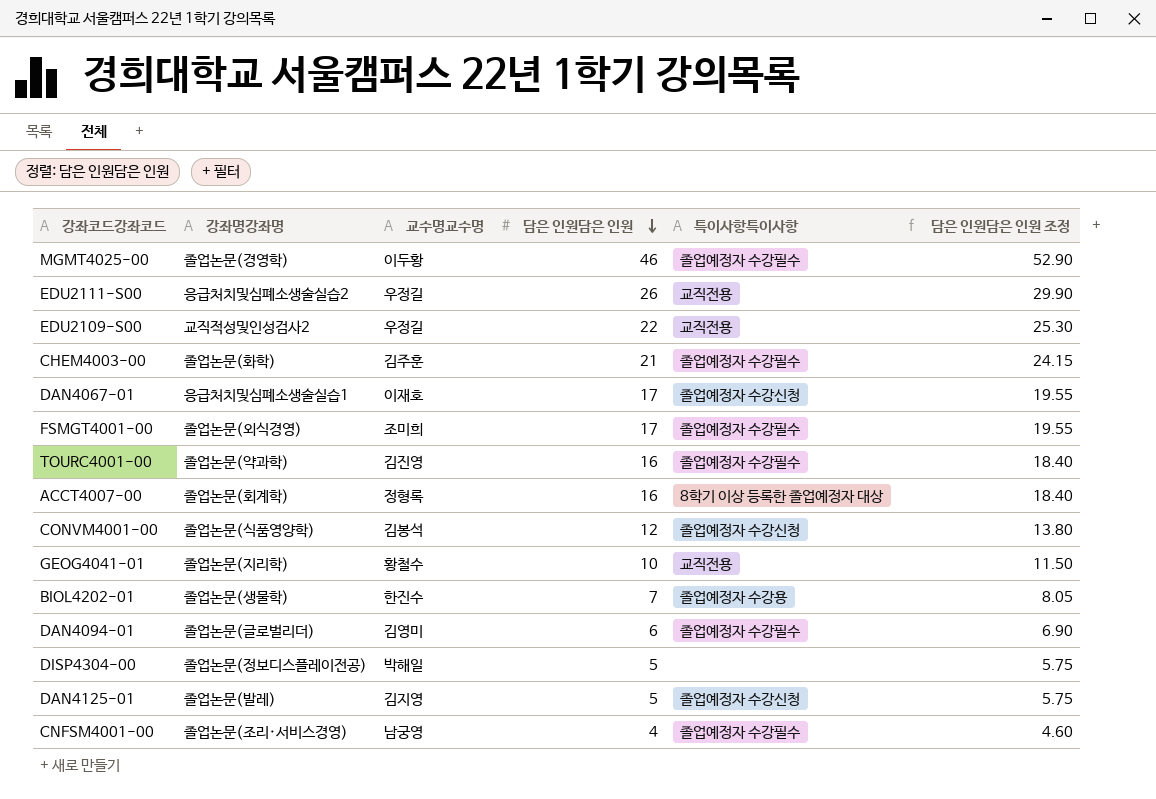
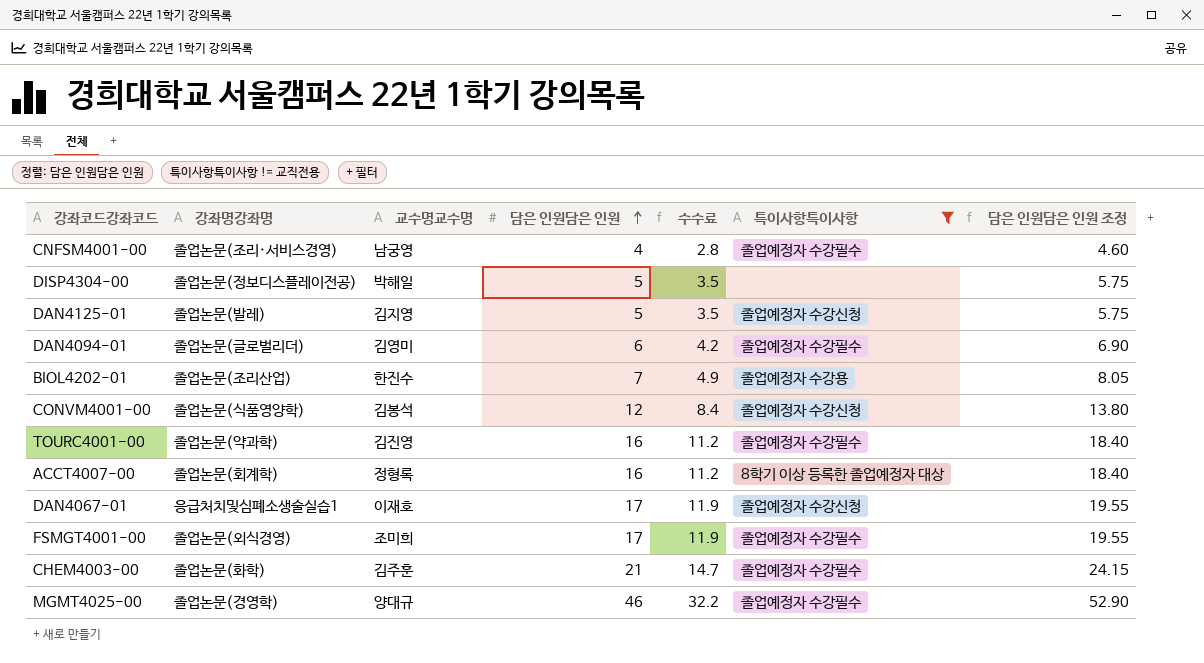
filter: none -> 특이사항특이사항 != 교직전용
row order: 담은 인원담은 인원 descending -> 담은 인원담은 인원 ascending
column 수수료 | formula: none -> [담은 인원담은 인원] * 0.7
BIOL4202-01 | 강좌명강좌명: 졸업논문(생물학) -> 졸업논문(조리산업)
MGMT4025-00 | 교수명교수명: 이두황 -> 양대규

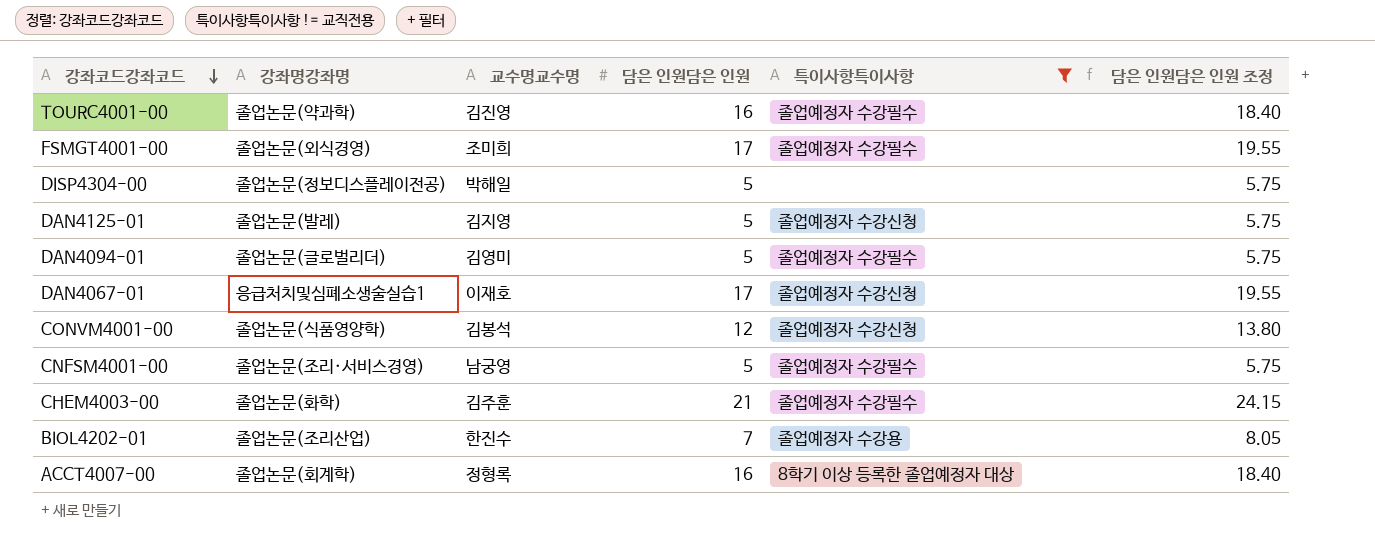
row order: 담은 인원담은 인원 ascending -> 강좌코드강좌코드 descending
column 수수료 | formula: [담은 인원담은 인원] * 0.7 -> none
row MGMT4025-00: 졸업논문(경영학) | 양대규 | 46 | 32.2 | 졸업예정자 수강필수 | 52.90 -> none
DAN4094-01 | 담은 인원담은 인원: 6 -> 5
DAN4094-01 | 담은 인원담은 인원 조정: 6.90 -> 5.75
CNFSM4001-00 | 담은 인원담은 인원: 4 -> 5
CNFSM4001-00 | 담은 인원담은 인원 조정: 4.60 -> 5.75

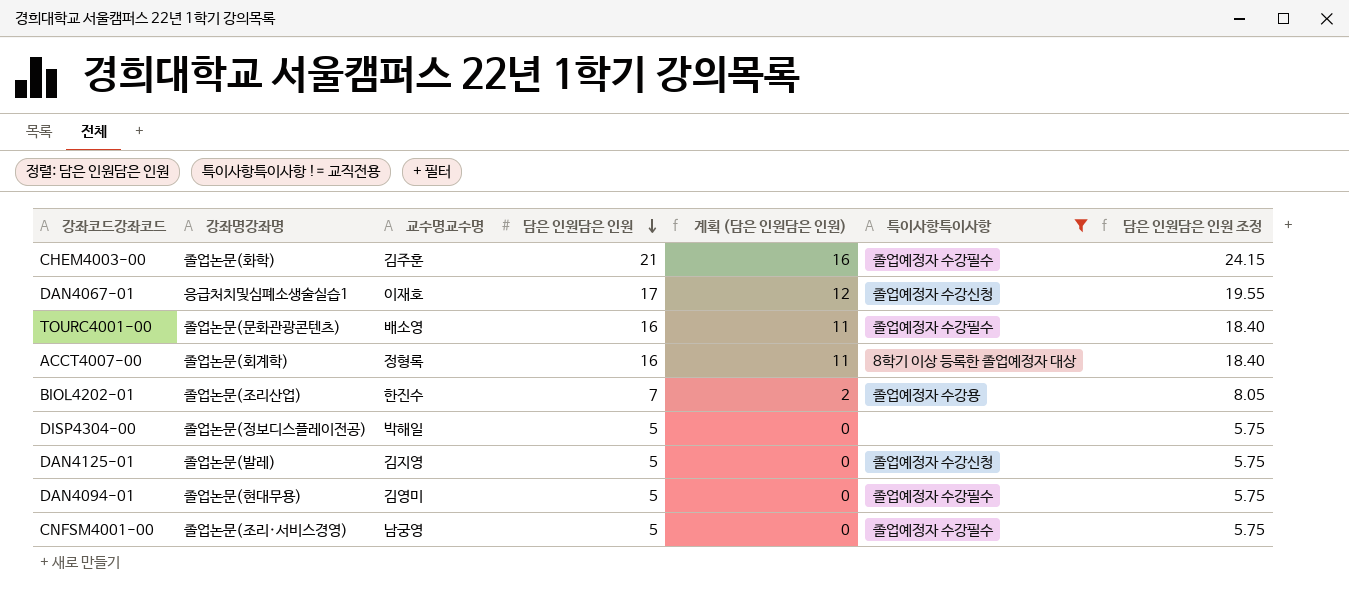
row order: 강좌코드강좌코드 descending -> 담은 인원담은 인원 descending
column 계획 (담은 인원담은 인원) | formula: none -> [담은 인원담은 인원] - 5
row FSMGT4001-00: 졸업논문(외식경영) | 조미희 | 17 | 졸업예정자 수강필수 | 19.55 -> none
row CONVM4001-00: 졸업논문(식품영양학) | 김봉석 | 12 | 졸업예정자 수강신청 | 13.80 -> none
TOURC4001-00 | 강좌명강좌명: 졸업논문(약과학) -> 졸업논문(문화관광콘텐츠)
TOURC4001-00 | 교수명교수명: 김진영 -> 배소영
DAN4094-01 | 강좌명강좌명: 졸업논문(글로벌리더) -> 졸업논문(현대무용)

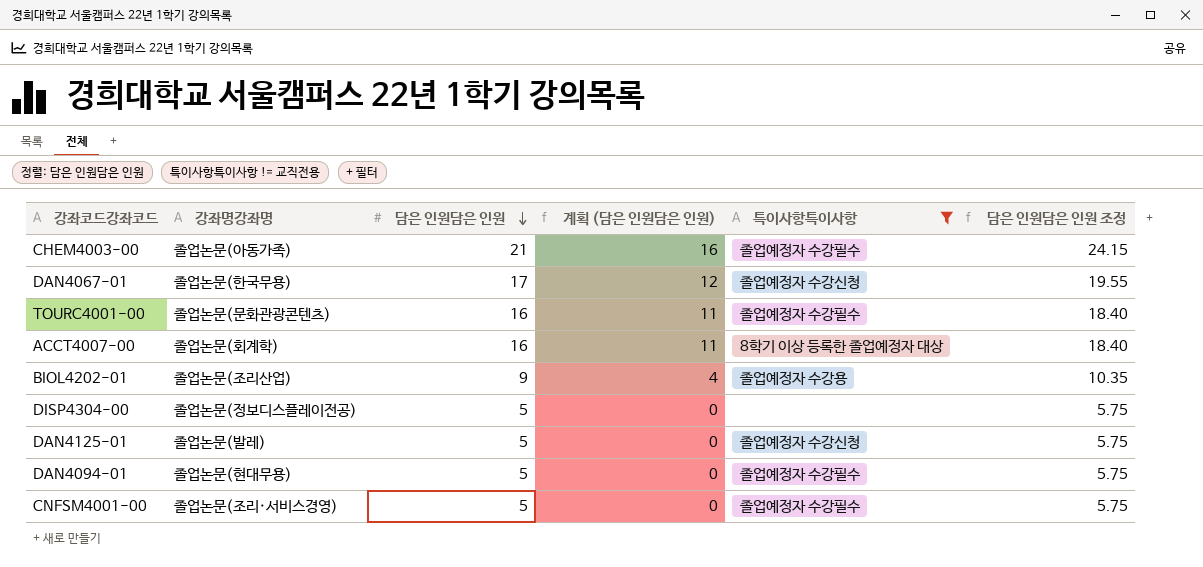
column 교수명교수명 | position: 3 -> none
CHEM4003-00 | 강좌명강좌명: 졸업논문(화학) -> 졸업논문(아동가족)
DAN4067-01 | 강좌명강좌명: 응급처치및심폐소생술실습1 -> 졸업논문(한국무용)
BIOL4202-01 | 담은 인원담은 인원: 7 -> 9
BIOL4202-01 | 계획 (담은 인원담은 인원): 2 -> 4
BIOL4202-01 | 담은 인원담은 인원 조정: 8.05 -> 10.35

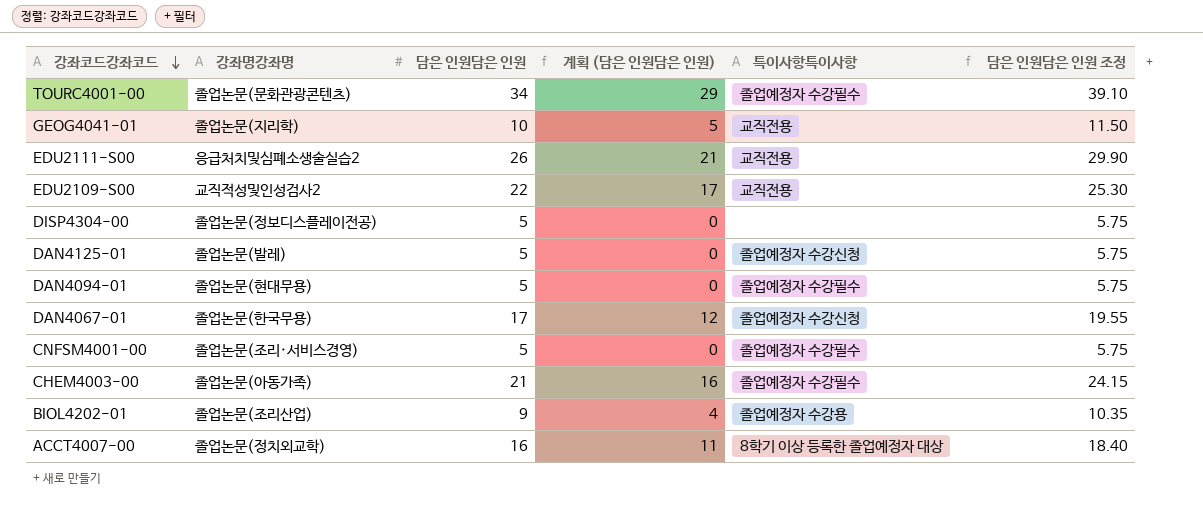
filter: 특이사항특이사항 != 교직전용 -> none
row order: 담은 인원담은 인원 descending -> 강좌코드강좌코드 descending
TOURC4001-00 | 담은 인원담은 인원: 16 -> 34
TOURC4001-00 | 계획 (담은 인원담은 인원): 11 -> 29
TOURC4001-00 | 담은 인원담은 인원 조정: 18.40 -> 39.10
ACCT4007-00 | 강좌명강좌명: 졸업논문(회계학) -> 졸업논문(정치외교학)

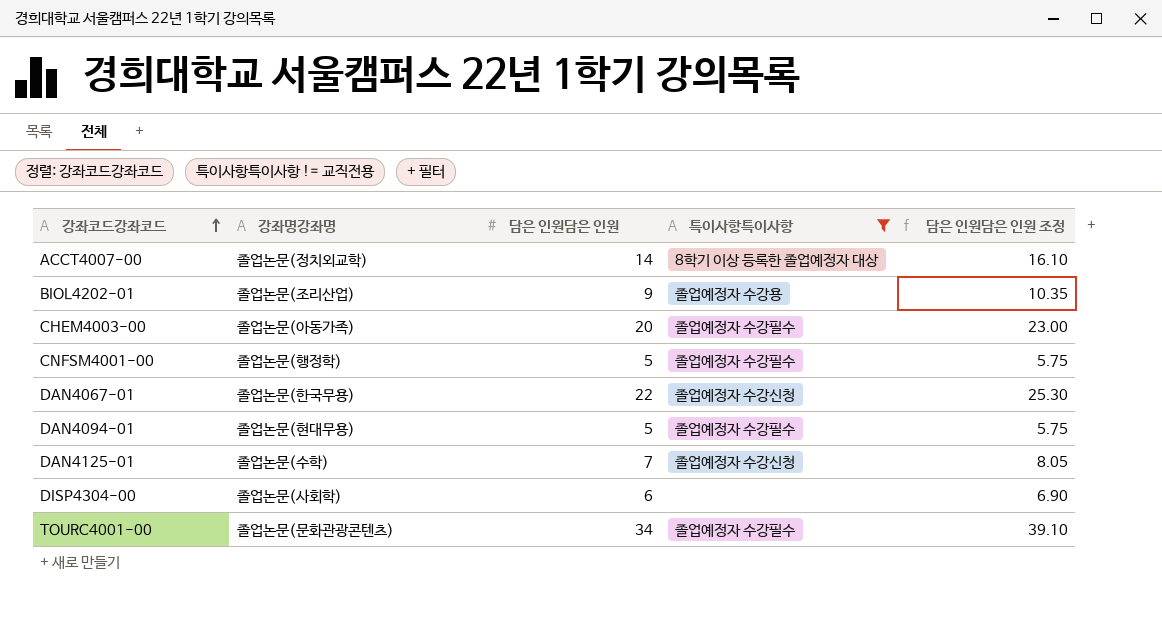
filter: none -> 특이사항특이사항 != 교직전용
row order: 강좌코드강좌코드 descending -> 강좌코드강좌코드 ascending
column 계획 (담은 인원담은 인원) | formula: [담은 인원담은 인원] - 5 -> none
ACCT4007-00 | 담은 인원담은 인원: 16 -> 14
ACCT4007-00 | 담은 인원담은 인원 조정: 18.40 -> 16.10
CHEM4003-00 | 담은 인원담은 인원: 21 -> 20
CHEM4003-00 | 담은 인원담은 인원 조정: 24.15 -> 23.00
CNFSM4001-00 | 강좌명강좌명: 졸업논문(조리·서비스경영) -> 졸업논문(행정학)
DAN4067-01 | 담은 인원담은 인원: 17 -> 22
DAN4067-01 | 담은 인원담은 인원 조정: 19.55 -> 25.30
DAN4125-01 | 강좌명강좌명: 졸업논문(발레) -> 졸업논문(수학)
DAN4125-01 | 담은 인원담은 인원: 5 -> 7
DAN4125-01 | 담은 인원담은 인원 조정: 5.75 -> 8.05
DISP4304-00 | 강좌명강좌명: 졸업논문(정보디스플레이전공) -> 졸업논문(사회학)
DISP4304-00 | 담은 인원담은 인원: 5 -> 6
DISP4304-00 | 담은 인원담은 인원 조정: 5.75 -> 6.90

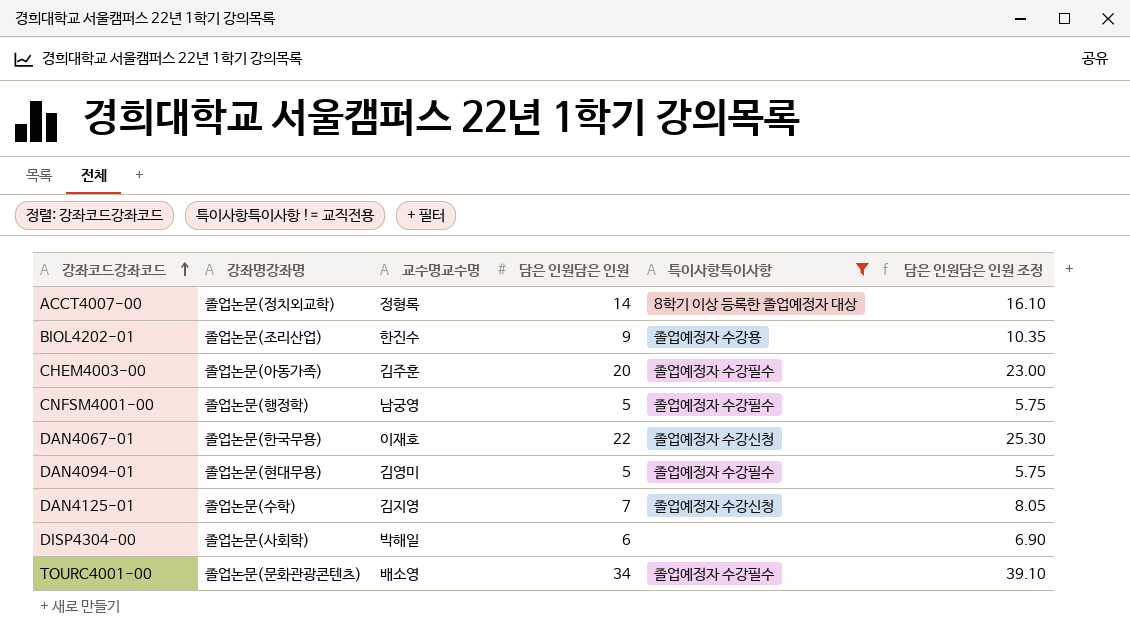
column 교수명교수명 | position: none -> 3

